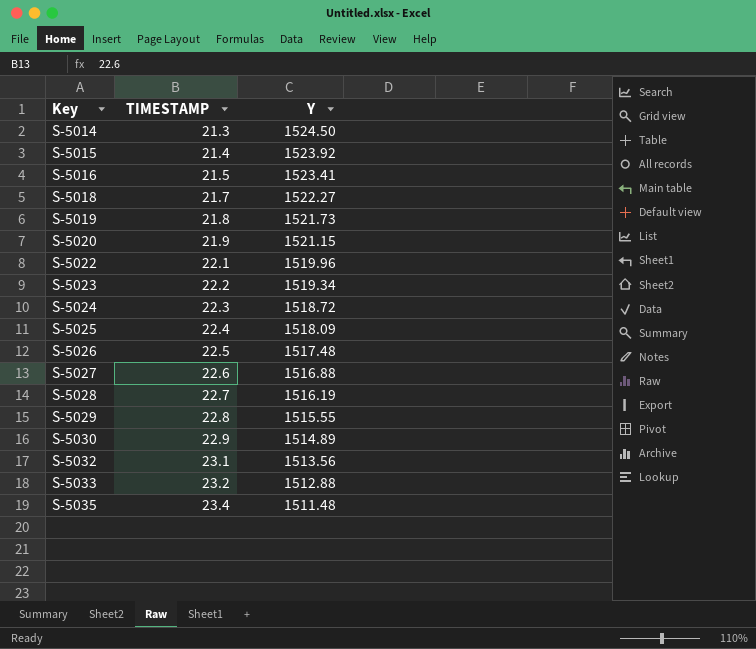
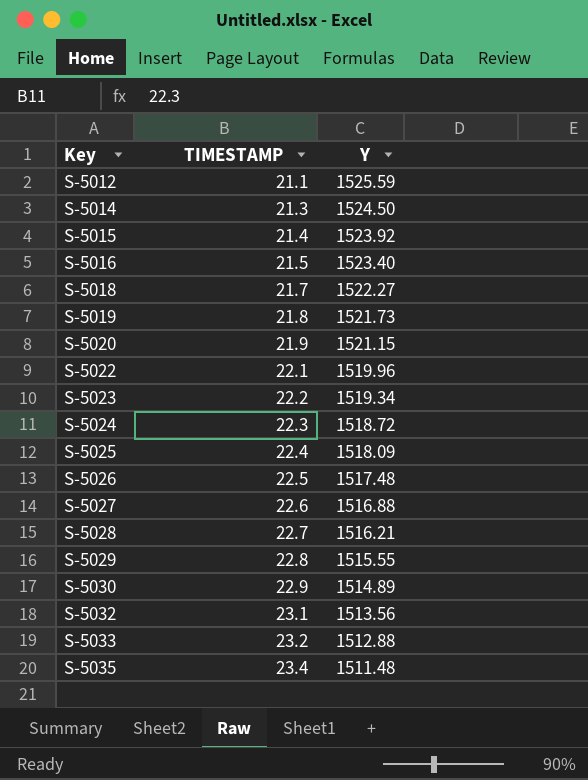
row S-5012: none -> 21.1 | 1525.59
S-5016 | Y: 1523.41 -> 1523.40
S-5028 | Y: 1516.19 -> 1516.21

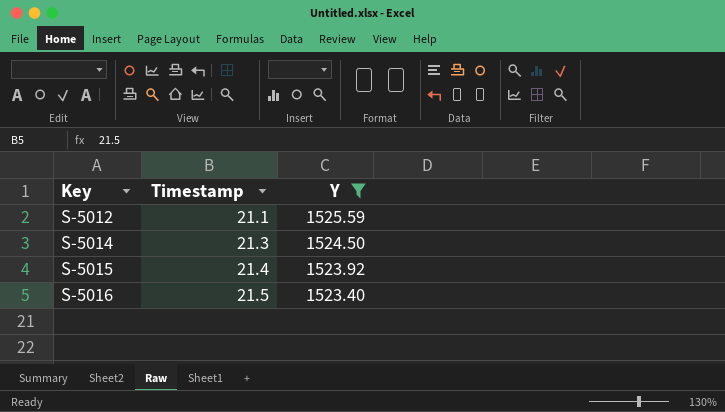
filter: none -> Y >= 1523.40
column name: TIMESTAMP -> Timestamp

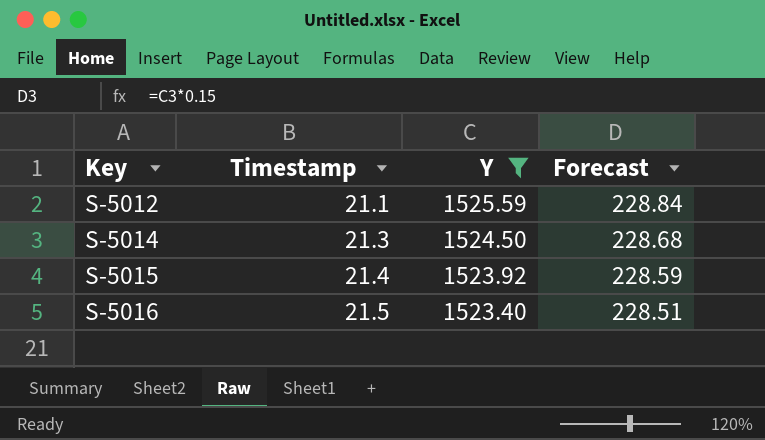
column Forecast | formula: none -> [Y] * 0.15

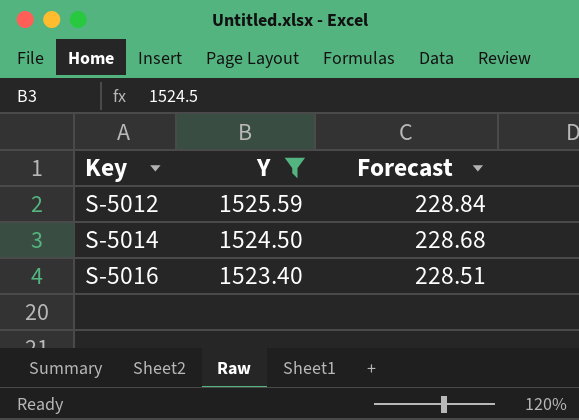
column Timestamp | position: 2 -> none
row S-5015: 21.4 | 1523.92 | 228.59 -> none

